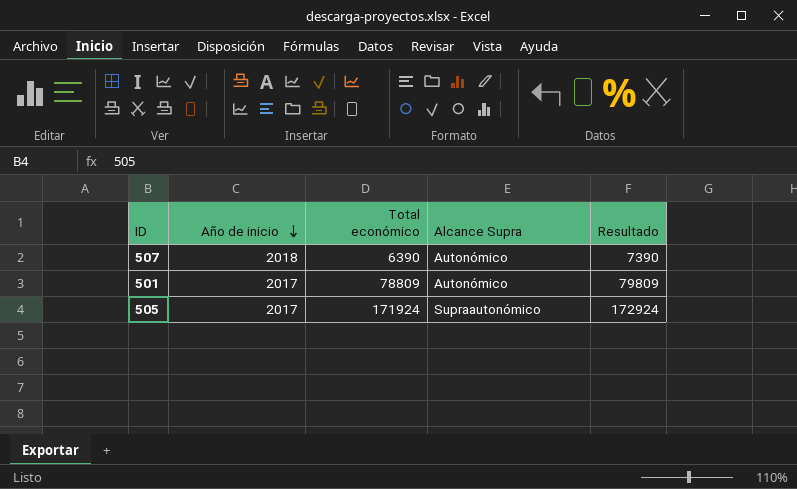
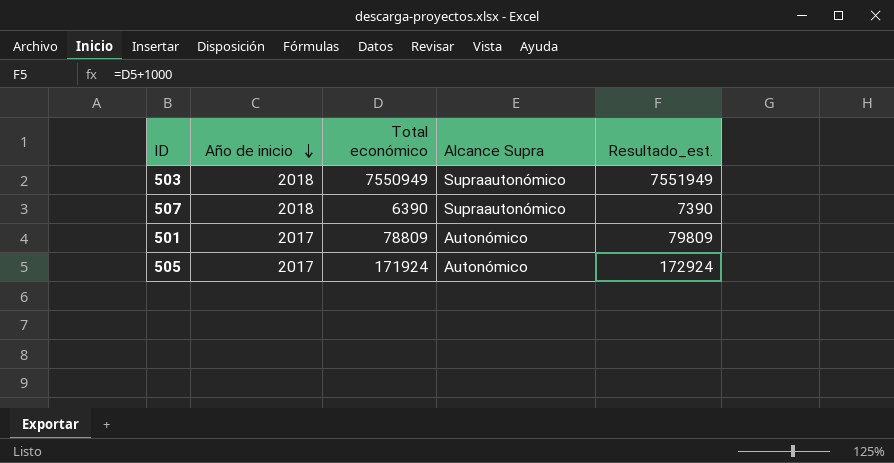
column name: Resultado -> Resultado_est.
row 503: none -> 2018 | 7550949 | Supraautonómico | 7551949
507 | Alcance Supra: Autonómico -> Supraautonómico
505 | Alcance Supra: Supraautonómico -> Autonómico

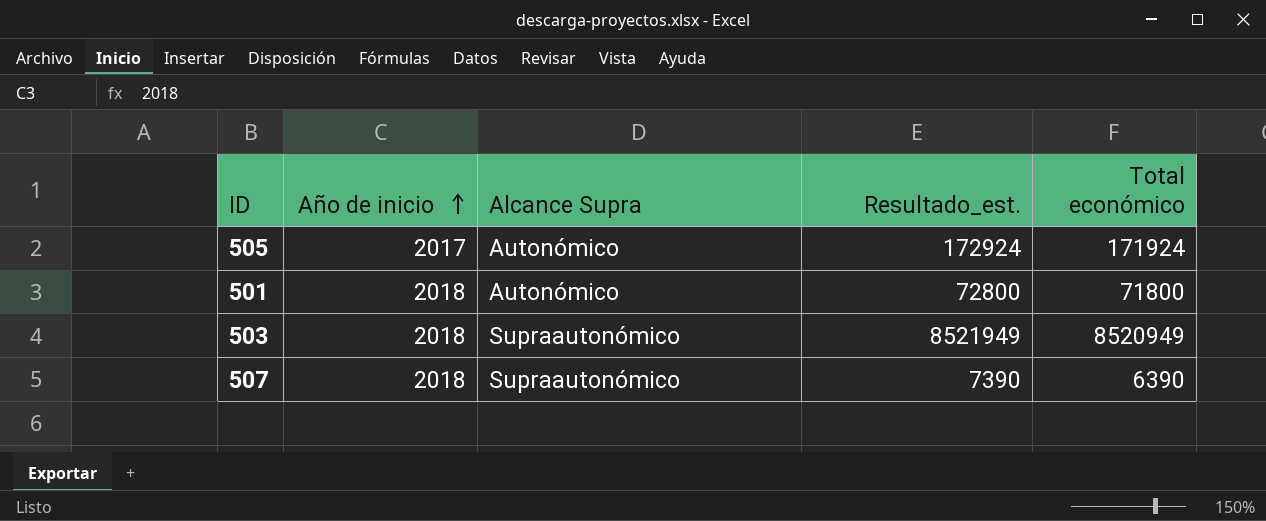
row order: Año de inicio descending -> Año de inicio ascending
column Total económico | position: 3 -> 5
501 | Año de inicio: 2017 -> 2018
501 | Resultado_est.: 79809 -> 72800
501 | Total económico: 78809 -> 71800
503 | Resultado_est.: 7551949 -> 8521949
503 | Total económico: 7550949 -> 8520949

